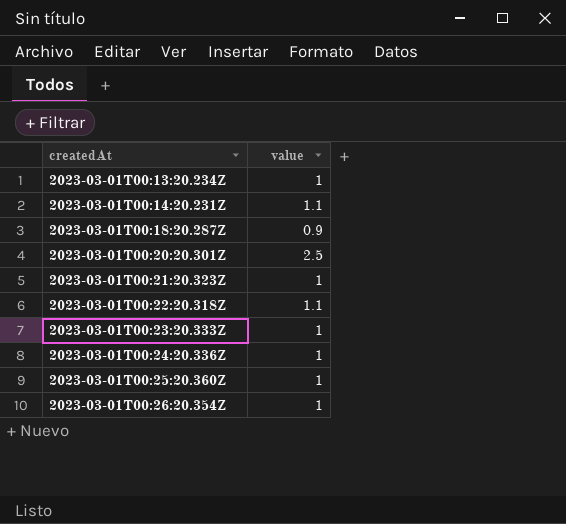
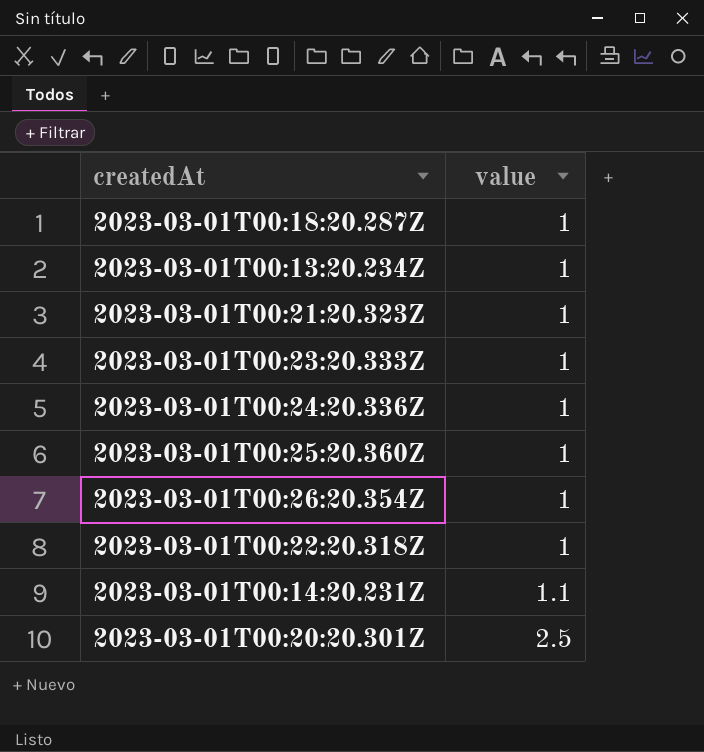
row order: createdAt ascending -> value ascending
2023-03-01T00:18:20.287Z | value: 0.9 -> 1
2023-03-01T00:22:20.318Z | value: 1.1 -> 1

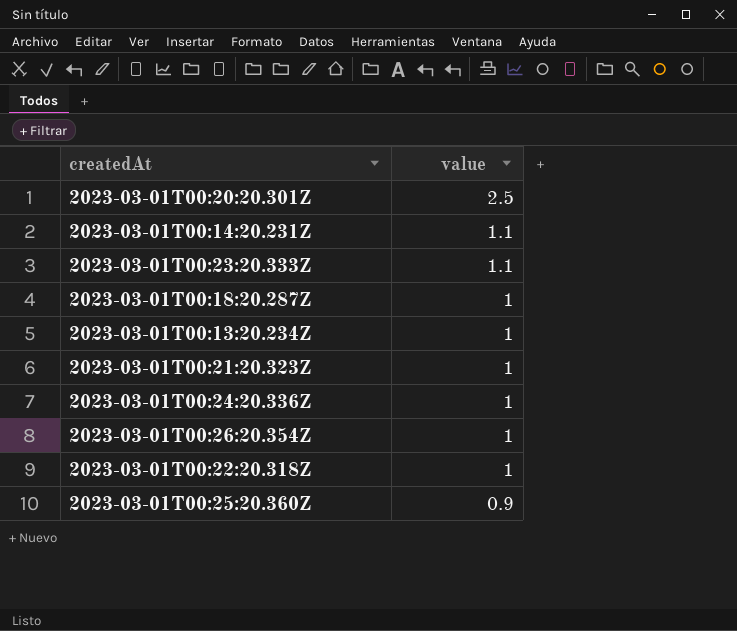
row order: value ascending -> value descending
2023-03-01T00:23:20.333Z | value: 1 -> 1.1
2023-03-01T00:25:20.360Z | value: 1 -> 0.9

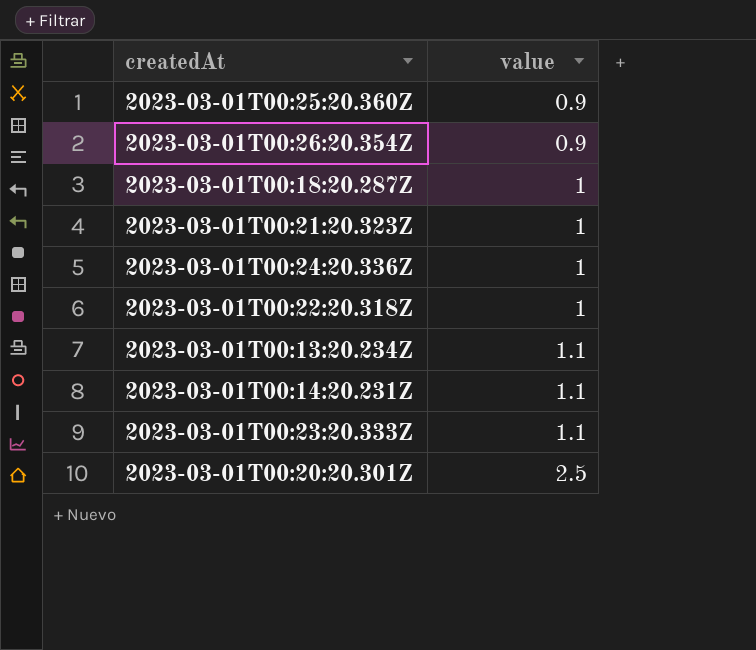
row order: value descending -> value ascending
2023-03-01T00:26:20.354Z | value: 1 -> 0.9
2023-03-01T00:13:20.234Z | value: 1 -> 1.1

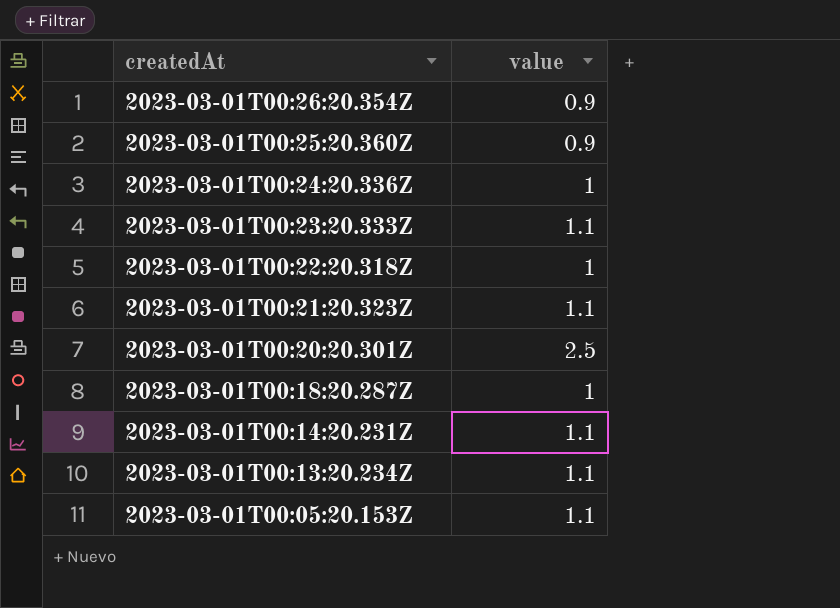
row order: value ascending -> createdAt descending
2023-03-01T00:21:20.323Z | value: 1 -> 1.1
row 2023-03-01T00:05:20.153Z: none -> 1.1

